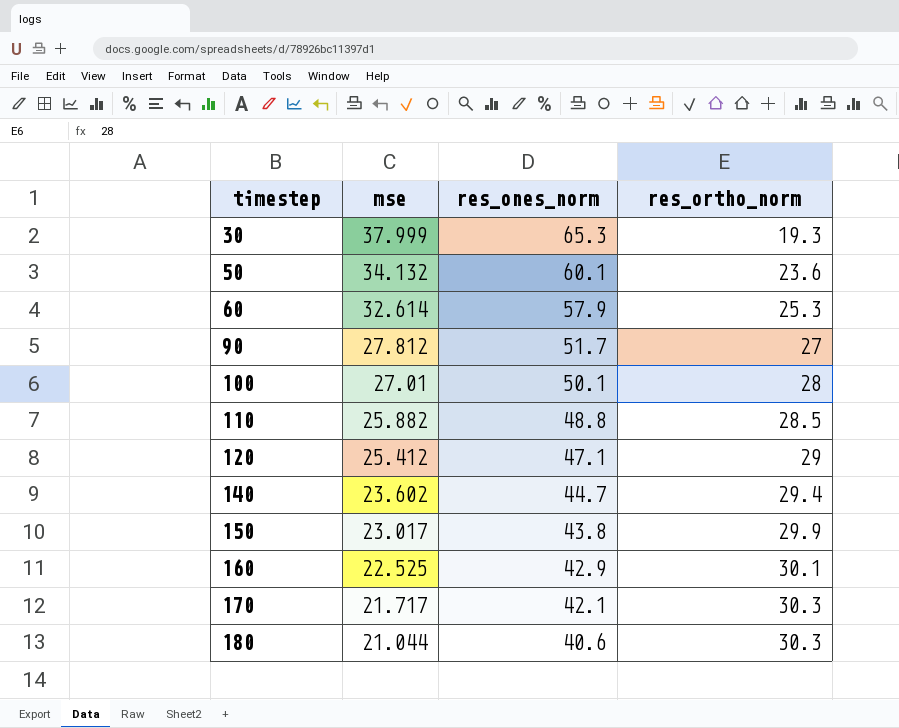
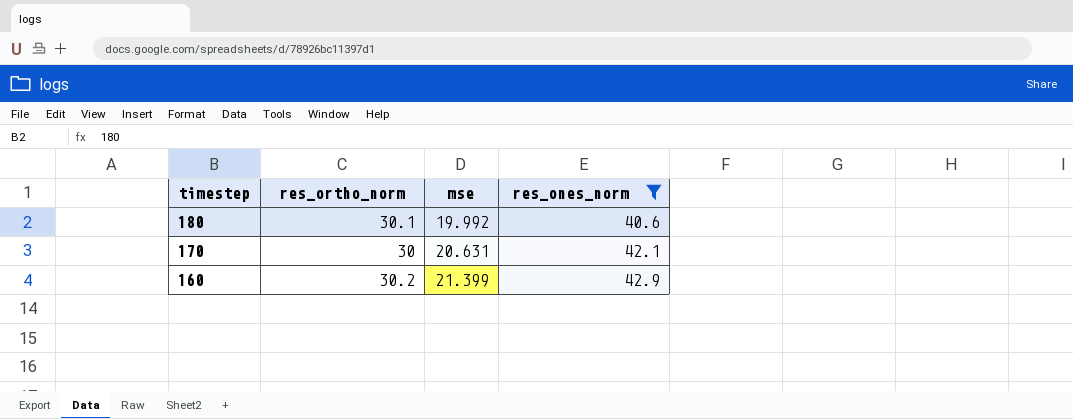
filter: none -> res_ones_norm <= 42.9
row order: timestep ascending -> timestep descending
column res_ortho_norm | position: 4 -> 2
180 | res_ortho_norm: 30.3 -> 30.1
180 | mse: 21.044 -> 19.992
170 | res_ortho_norm: 30.3 -> 30
170 | mse: 21.717 -> 20.631
160 | res_ortho_norm: 30.1 -> 30.2
160 | mse: 22.525 -> 21.399

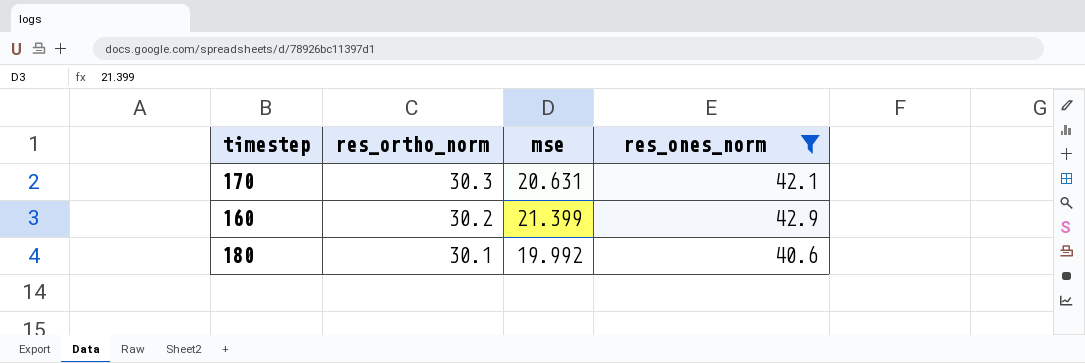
row order: timestep descending -> res_ortho_norm descending
170 | res_ortho_norm: 30 -> 30.3

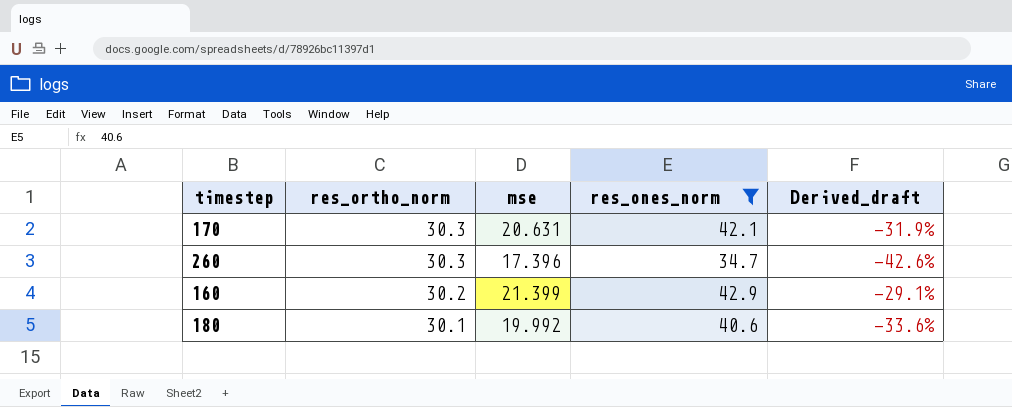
column Derived_draft | formula: none -> ([mse] - [res_ortho_norm]) / [res_ortho_norm]
row 260: none -> 30.3 | 17.396 | 34.7 | -42.6%

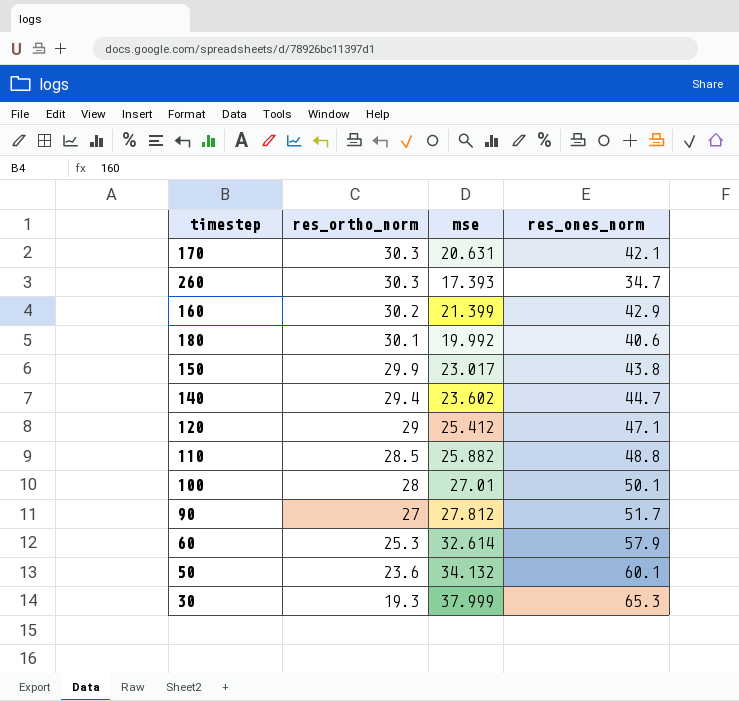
filter: res_ones_norm <= 42.9 -> none
column Derived_draft | formula: ([mse] - [res_ortho_norm]) / [res_ortho_norm] -> none
260 | mse: 17.396 -> 17.393

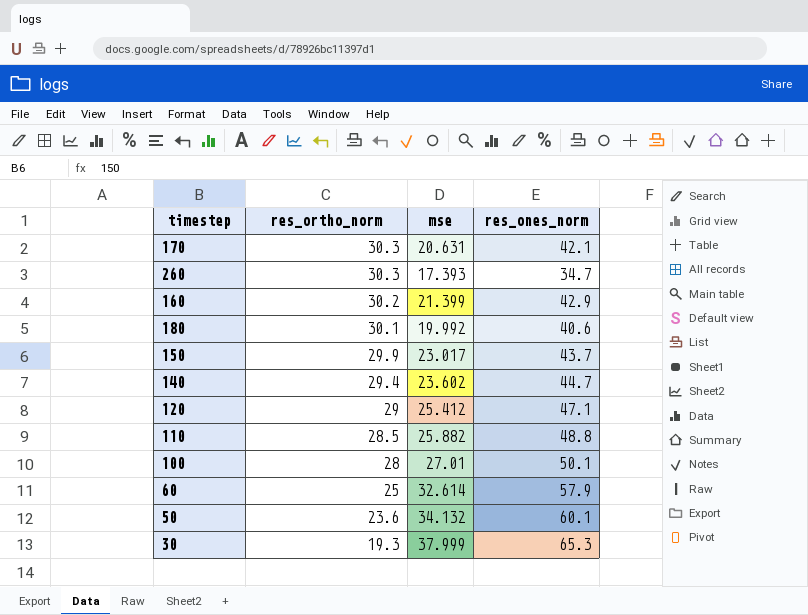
row 90: 27 | 27.812 | 51.7 -> none
150 | res_ones_norm: 43.8 -> 43.7
60 | res_ortho_norm: 25.3 -> 25

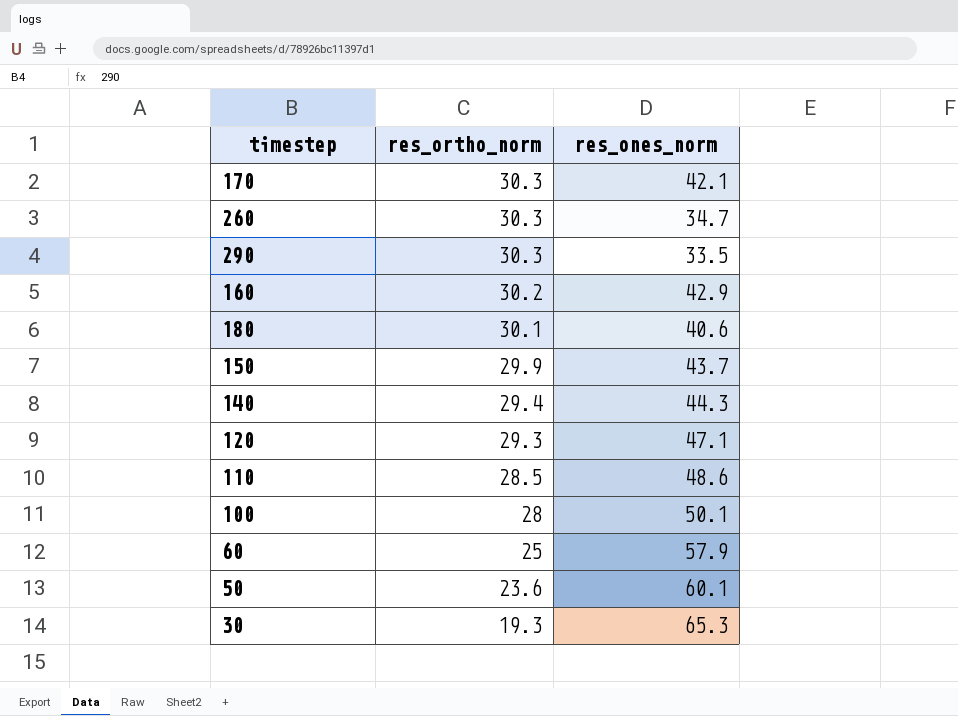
column mse | position: 3 -> none
row 290: none -> 30.3 | 33.5
140 | res_ones_norm: 44.7 -> 44.3
120 | res_ortho_norm: 29 -> 29.3
110 | res_ones_norm: 48.8 -> 48.6

